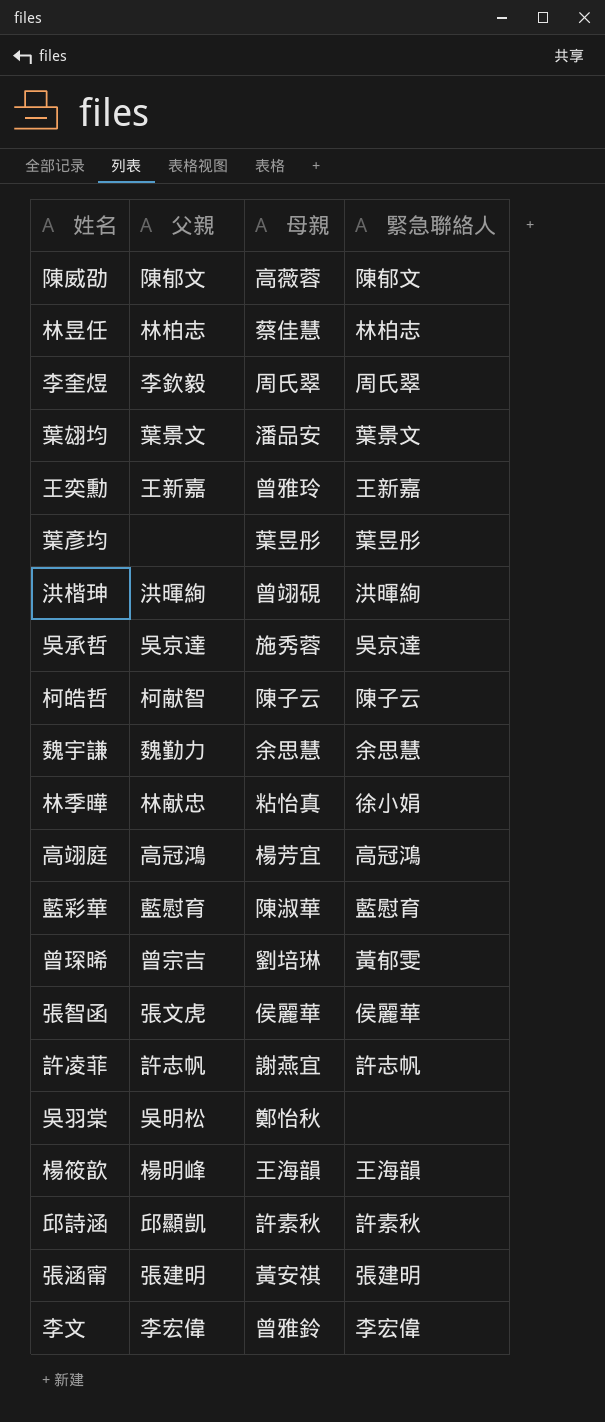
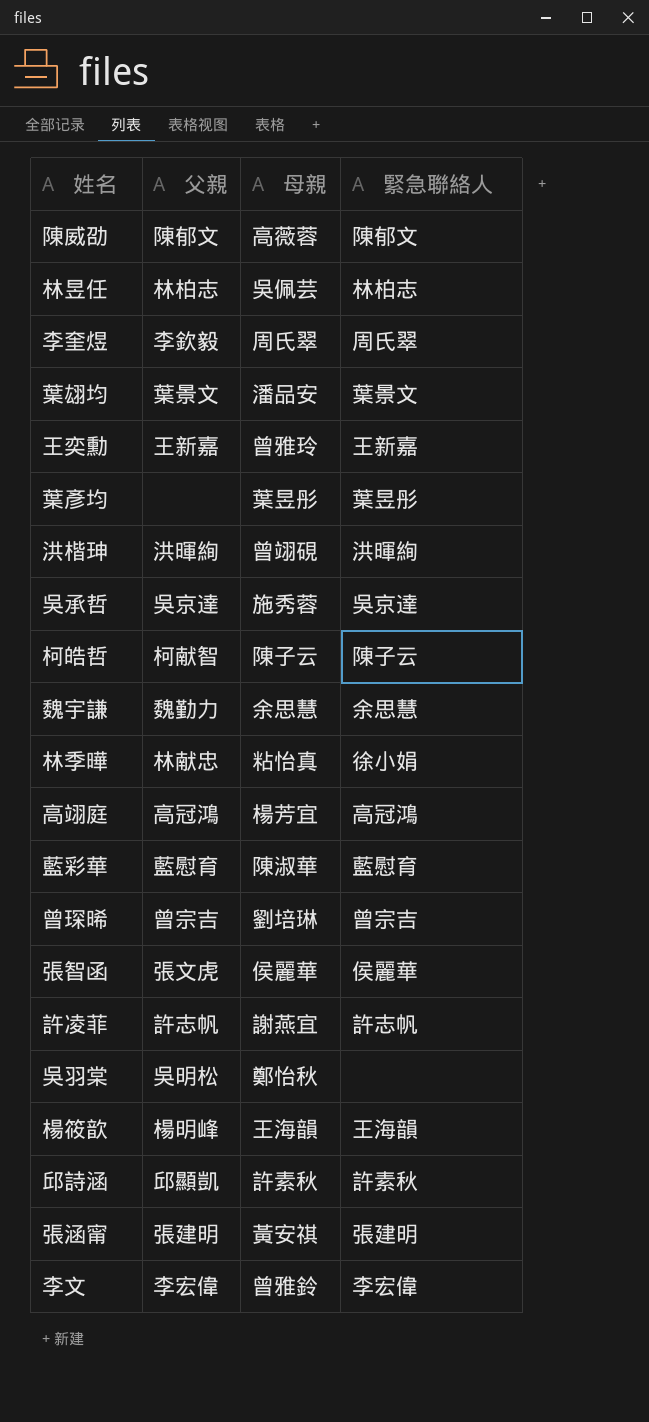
林昱任 | 母親: 蔡佳慧 -> 吳佩芸
曾琛晞 | 緊急聯絡人: 黃郁雯 -> 曾宗吉

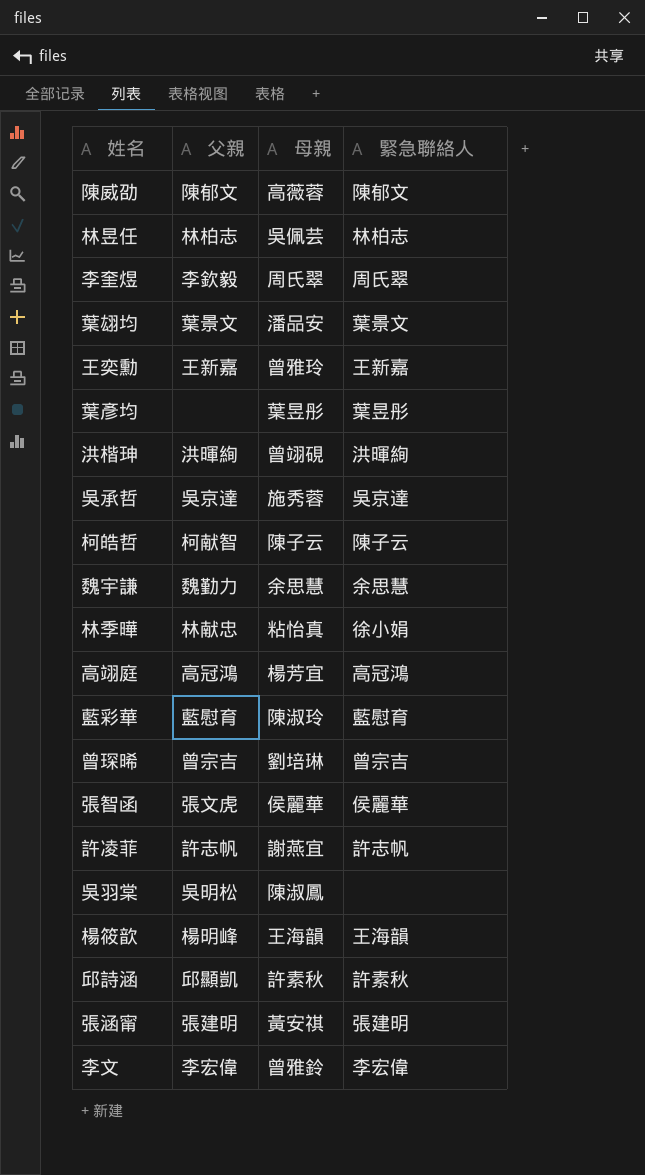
藍彩華 | 母親: 陳淑華 -> 陳淑玲
吳羽棠 | 母親: 鄭怡秋 -> 陳淑鳳

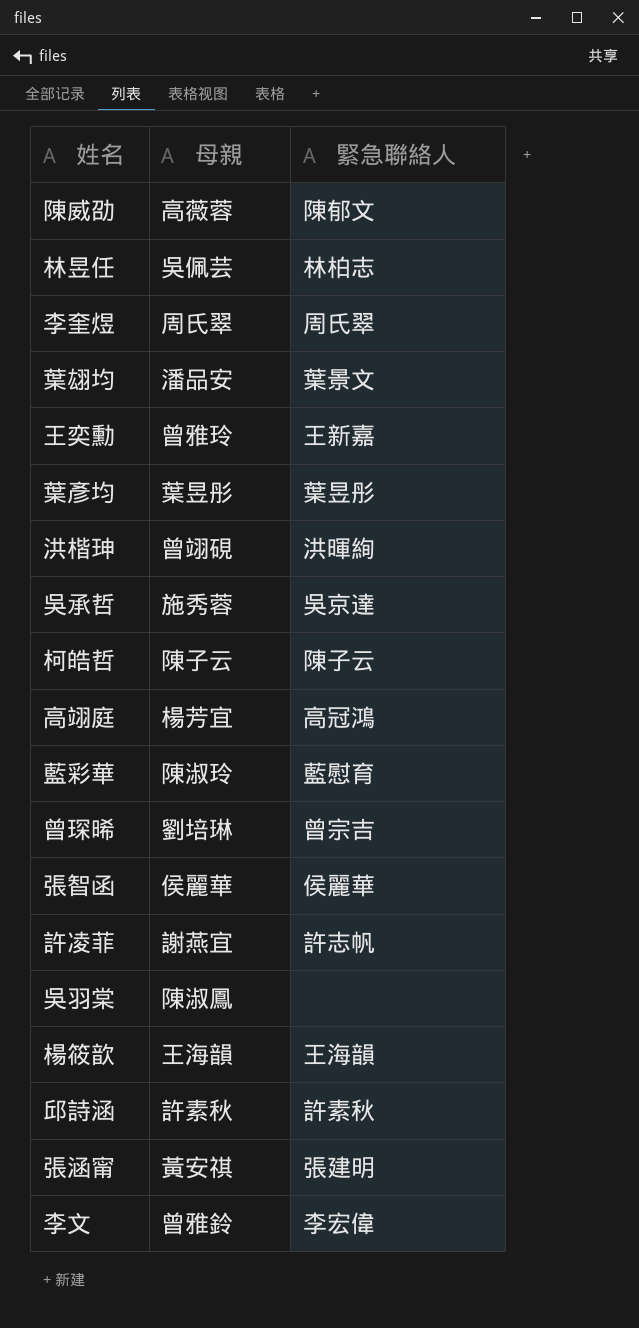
column 父親 | position: 2 -> none
row 魏宇謙: 魏勤力 | 余思慧 | 余思慧 -> none
row 林季曄: 林献忠 | 粘怡真 | 徐小娟 -> none

